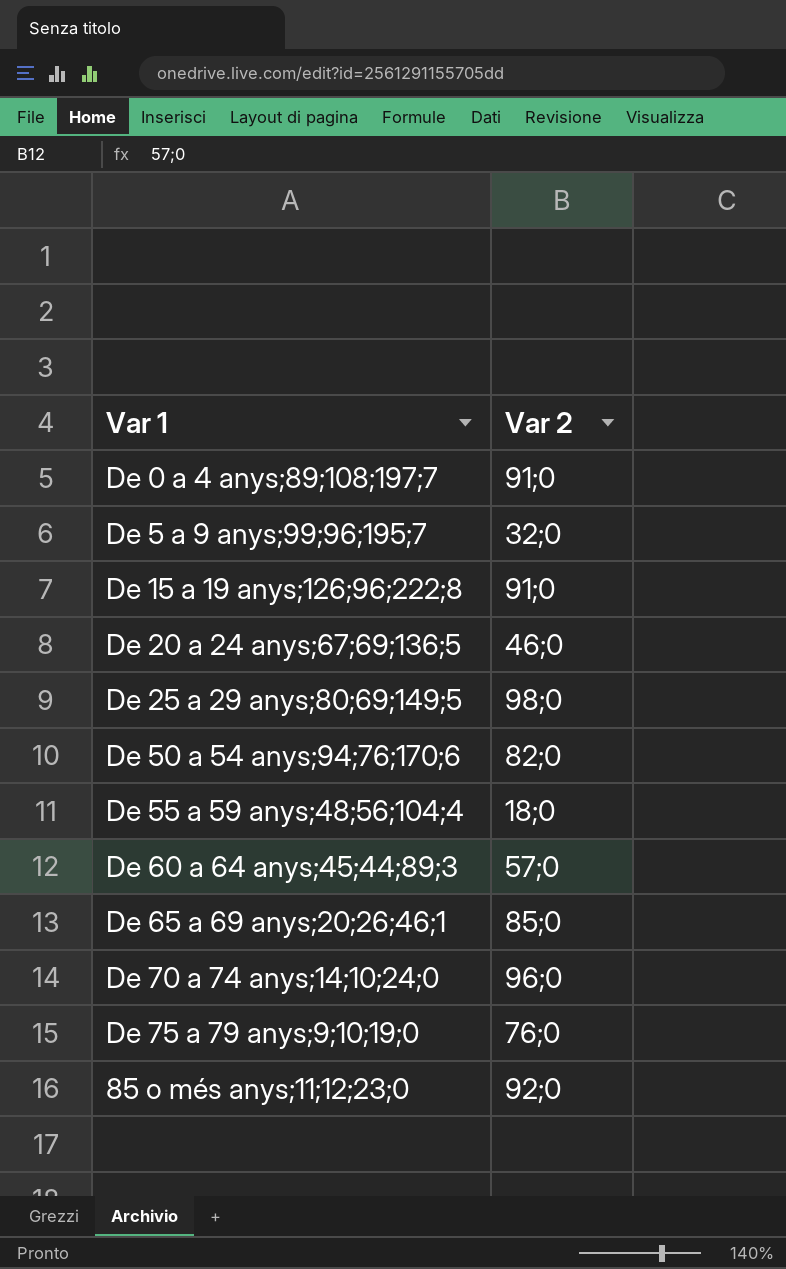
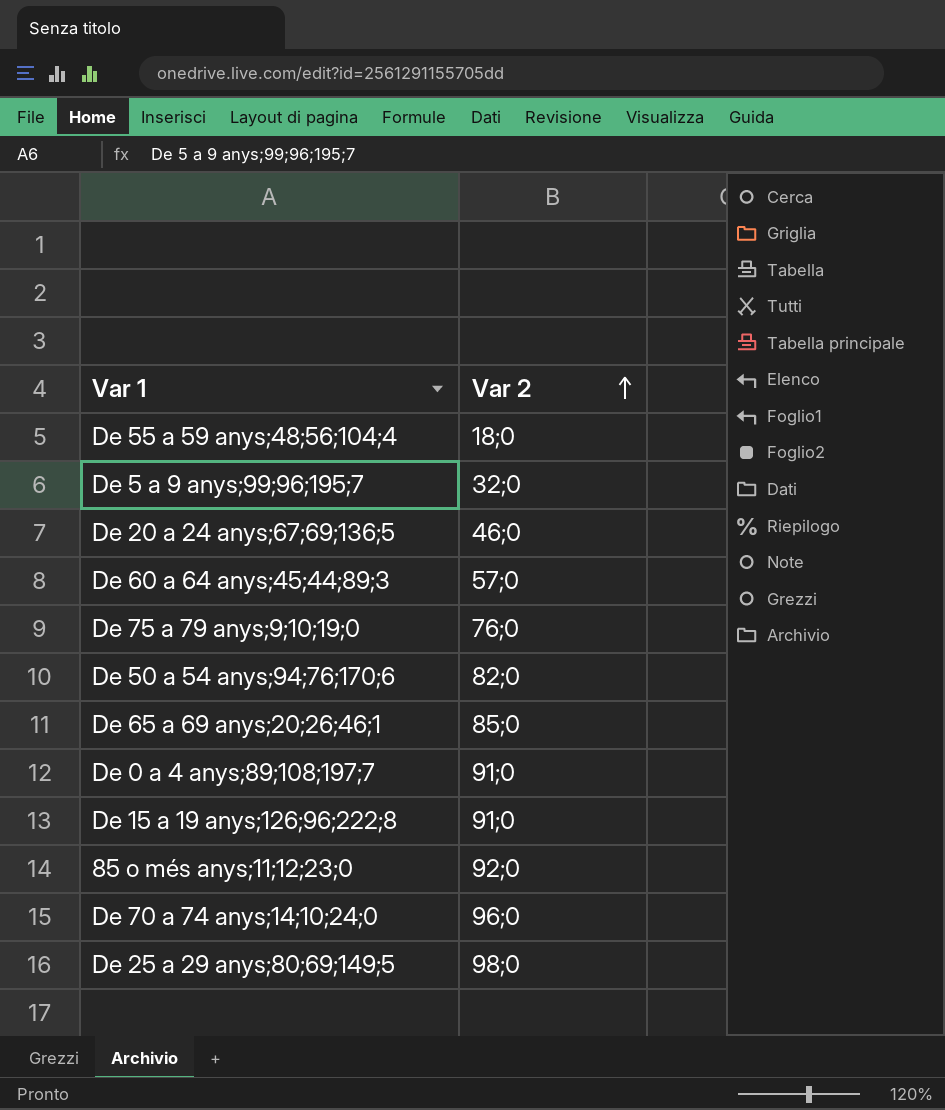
row order: none -> Var 2 ascending

